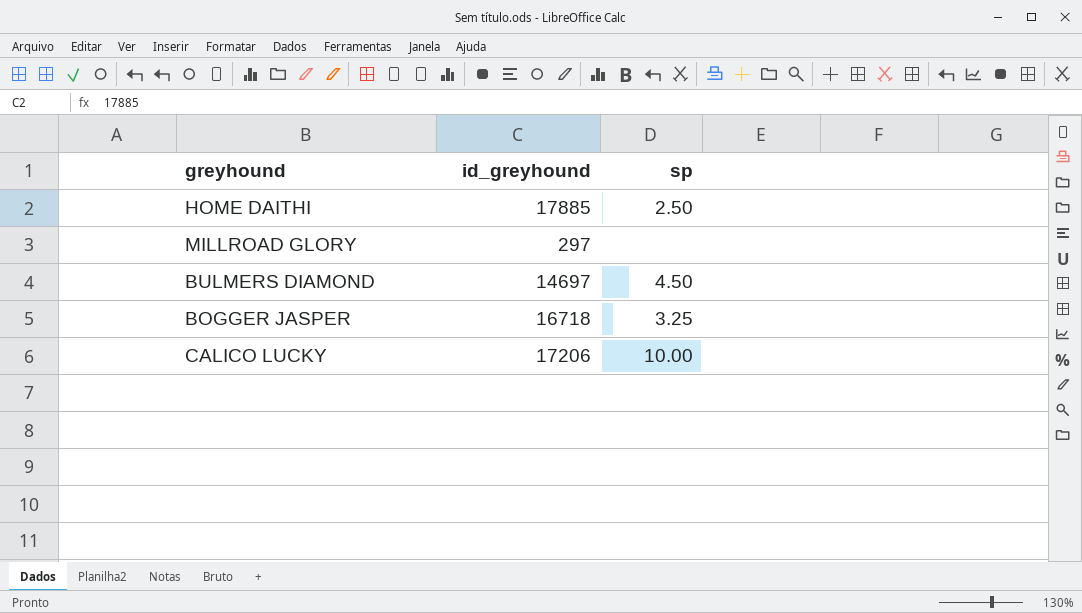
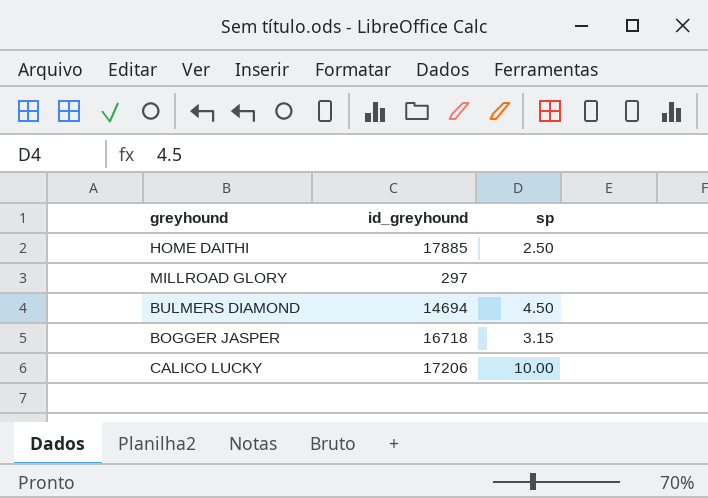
BULMERS DIAMOND | id_greyhound: 14697 -> 14694
BOGGER JASPER | sp: 3.25 -> 3.15

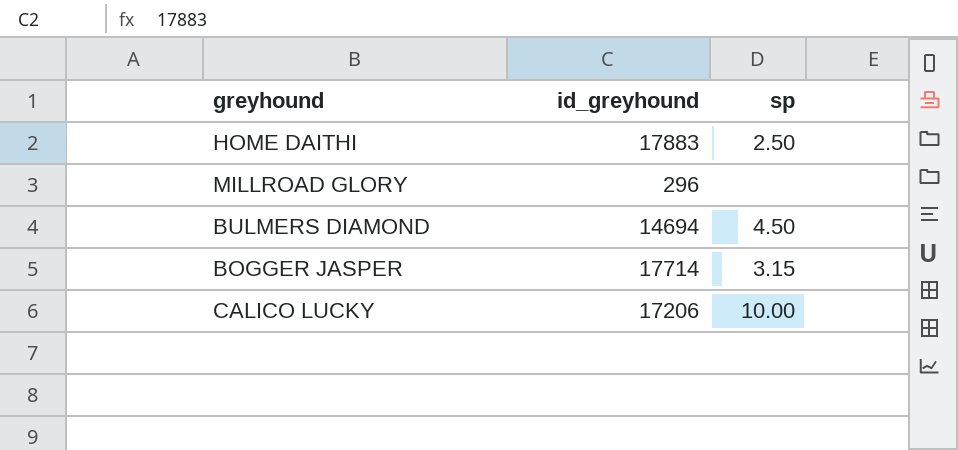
HOME DAITHI | id_greyhound: 17885 -> 17883
MILLROAD GLORY | id_greyhound: 297 -> 296
BOGGER JASPER | id_greyhound: 16718 -> 17714

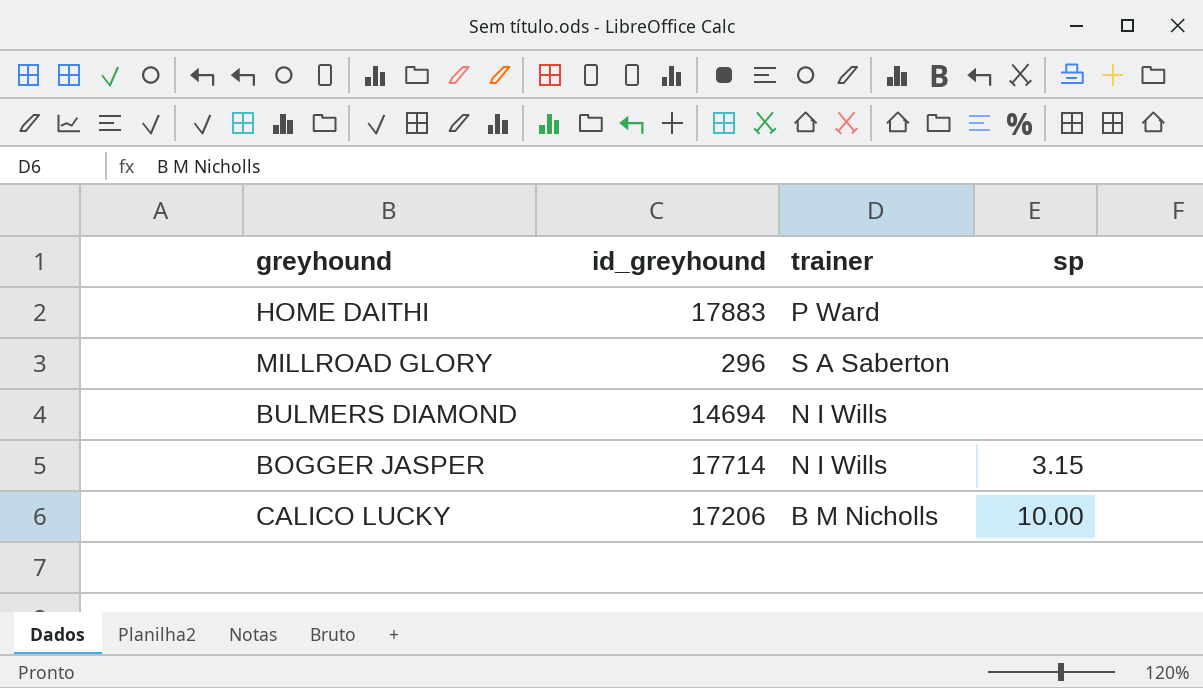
column trainer | position: none -> 3
HOME DAITHI | sp: 2.50 -> none
BULMERS DIAMOND | sp: 4.50 -> none

